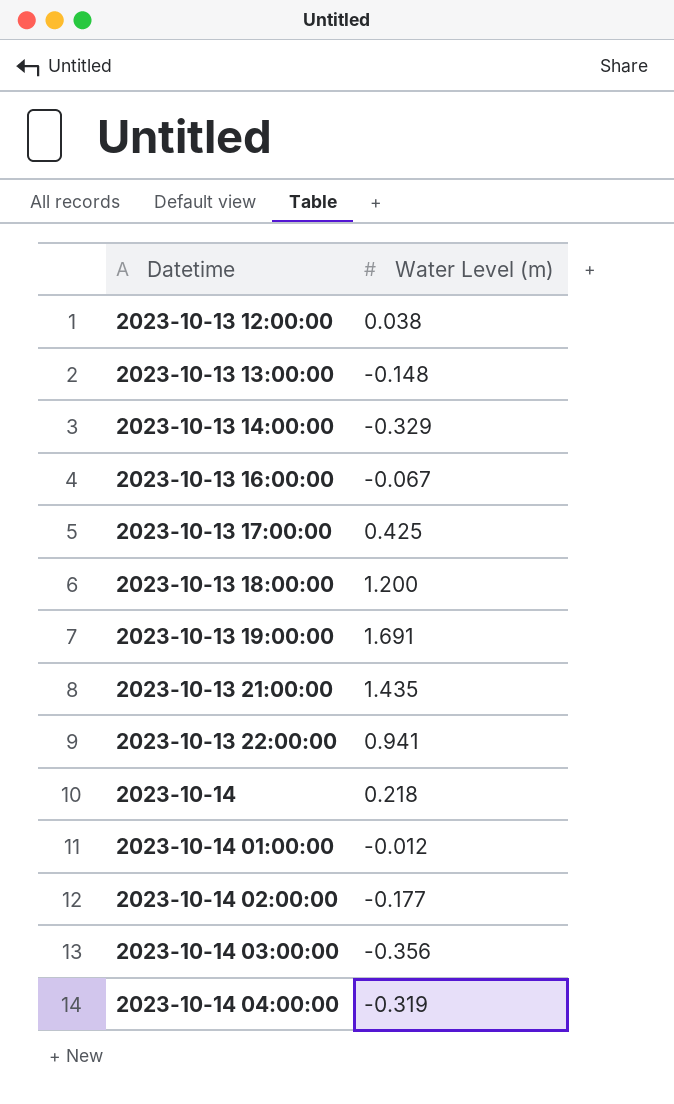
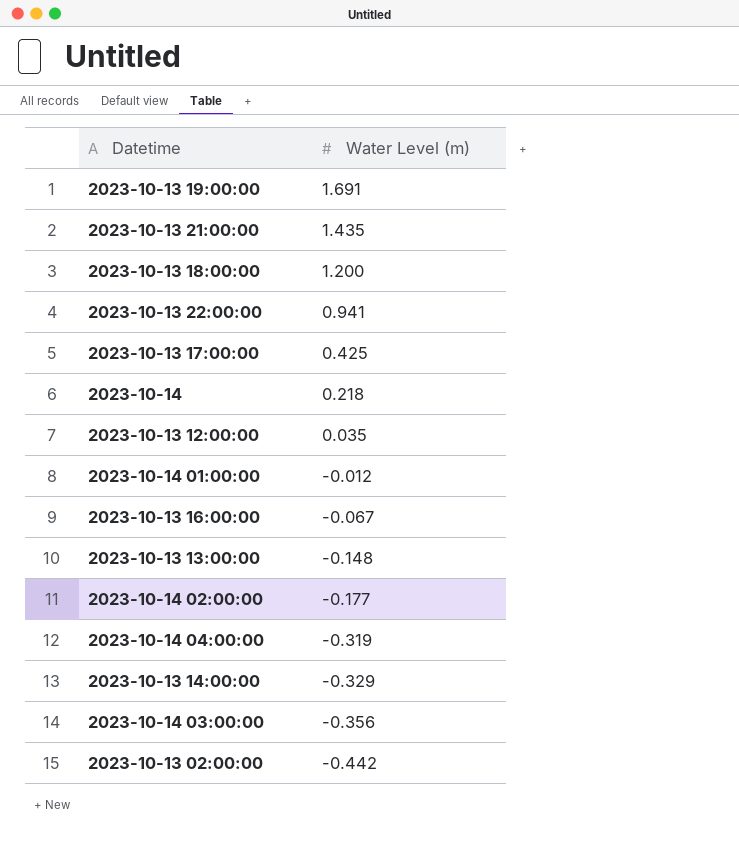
row order: Datetime ascending -> Water Level (m) descending
2023-10-13 12:00:00 | Water Level (m): 0.038 -> 0.035
row 2023-10-13 02:00:00: none -> -0.442

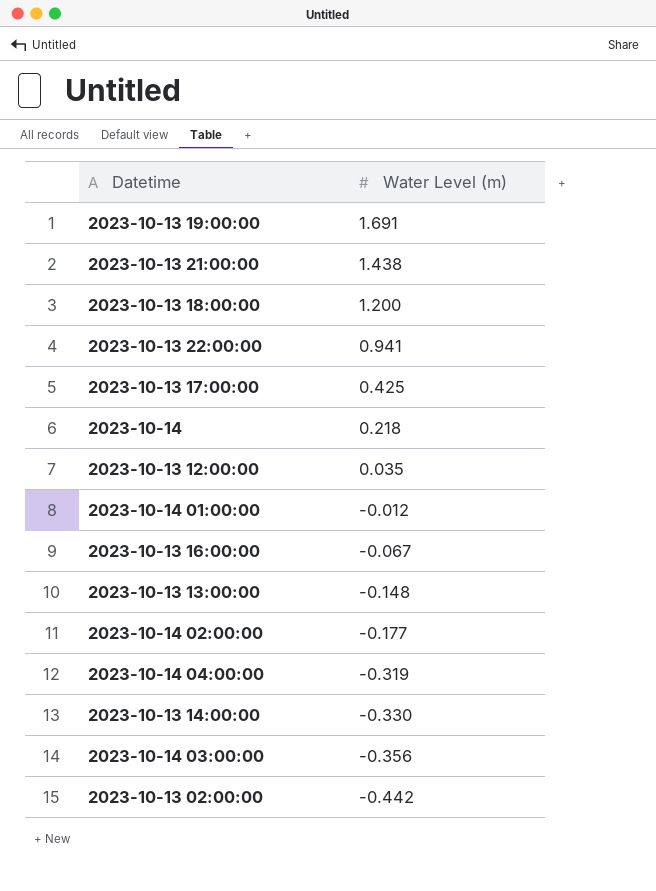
2023-10-13 21:00:00 | Water Level (m): 1.435 -> 1.438
2023-10-13 14:00:00 | Water Level (m): -0.329 -> -0.330

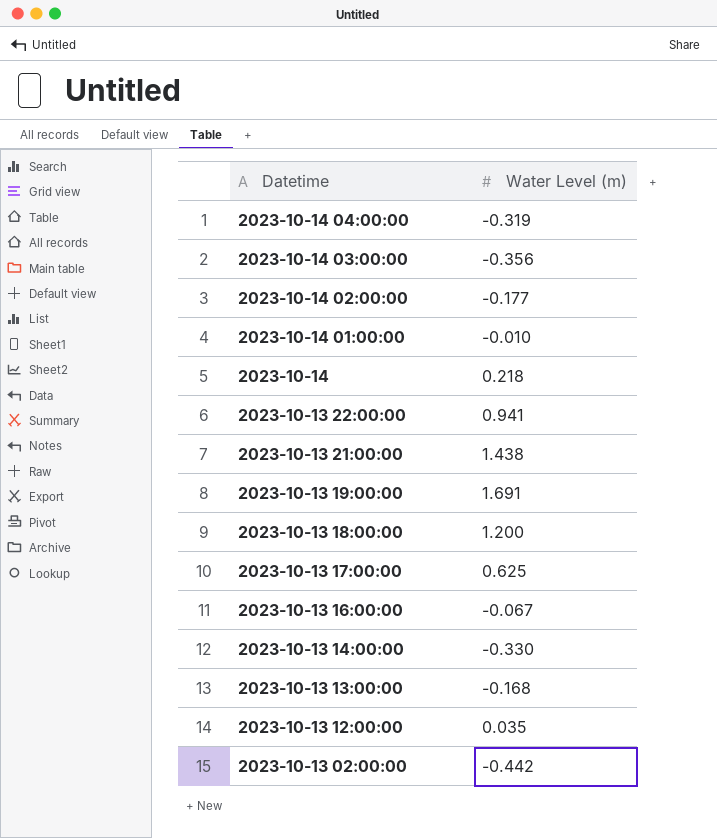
row order: Water Level (m) descending -> Datetime descending
2023-10-14 01:00:00 | Water Level (m): -0.012 -> -0.010
2023-10-13 17:00:00 | Water Level (m): 0.425 -> 0.625
2023-10-13 13:00:00 | Water Level (m): -0.148 -> -0.168

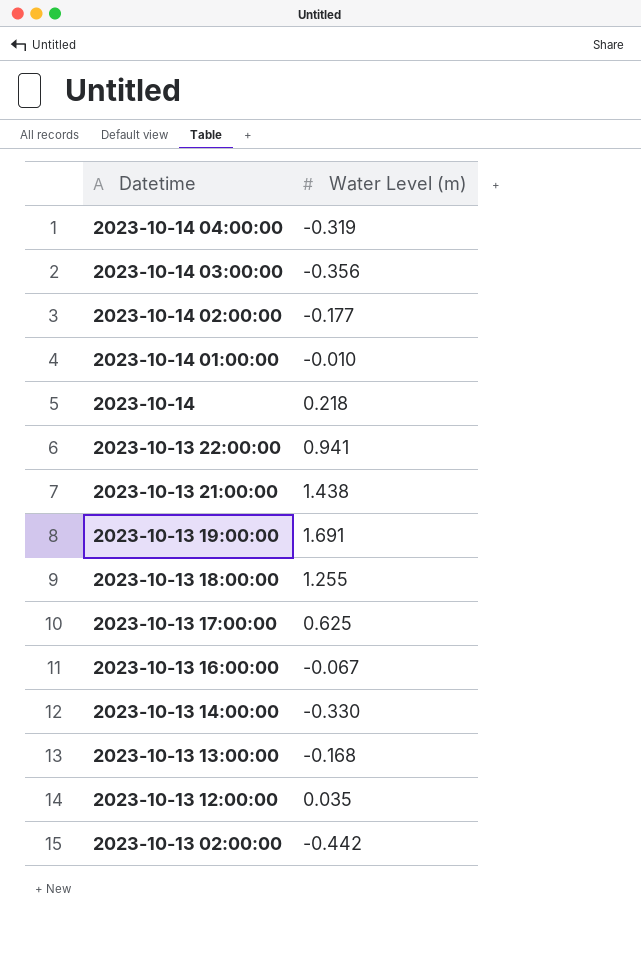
2023-10-13 18:00:00 | Water Level (m): 1.200 -> 1.255

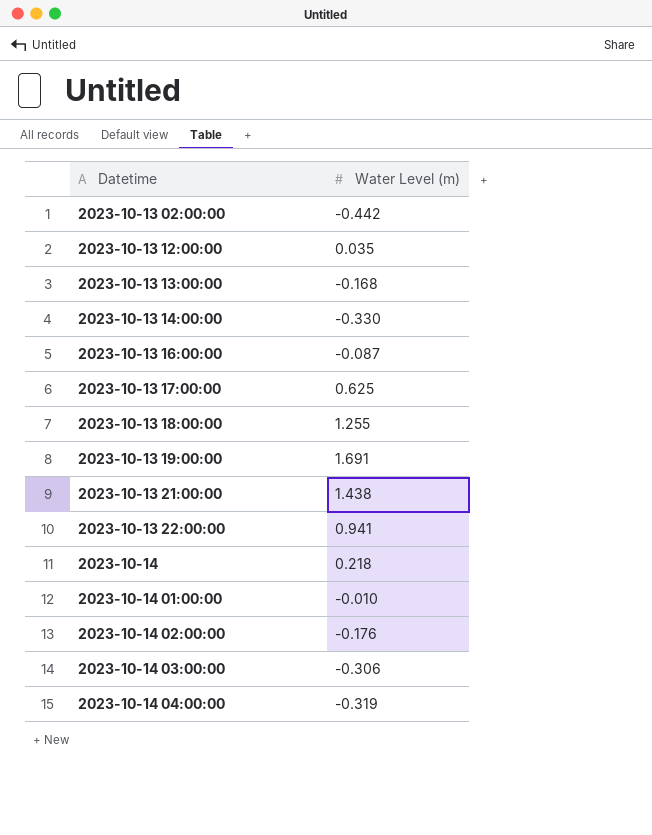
row order: Datetime descending -> Datetime ascending
2023-10-13 16:00:00 | Water Level (m): -0.067 -> -0.087
2023-10-14 02:00:00 | Water Level (m): -0.177 -> -0.176
2023-10-14 03:00:00 | Water Level (m): -0.356 -> -0.306

